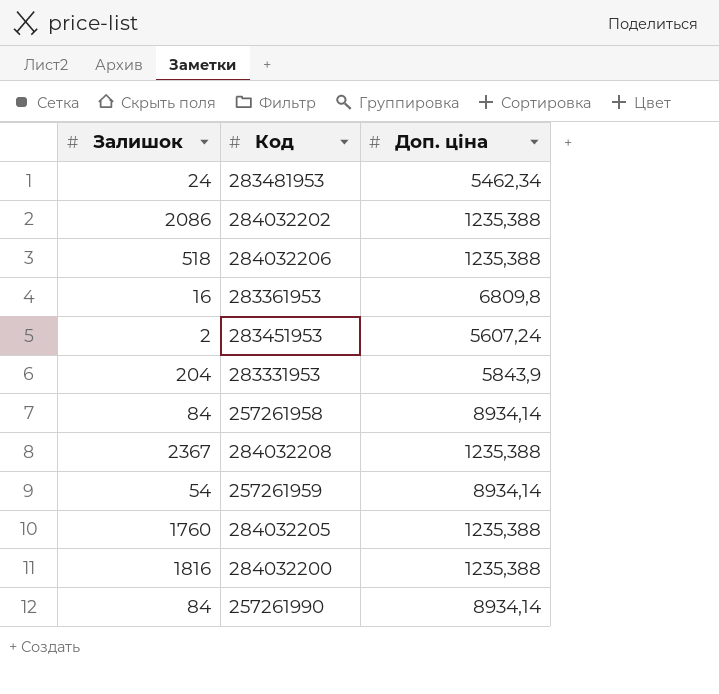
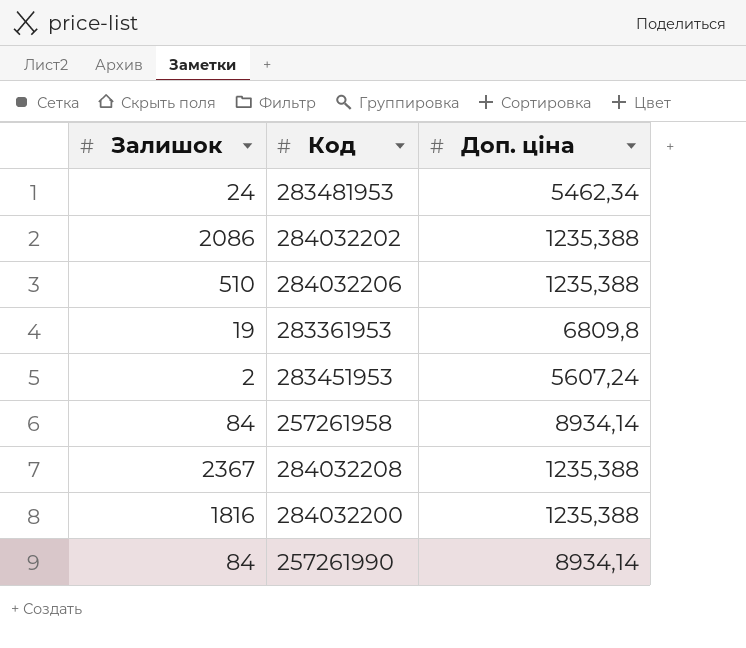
row 283331953: 204 | 5843,9 -> none
row 257261959: 54 | 8934,14 -> none
row 284032205: 1760 | 1235,388 -> none
284032206 | Залишок: 518 -> 510
283361953 | Залишок: 16 -> 19

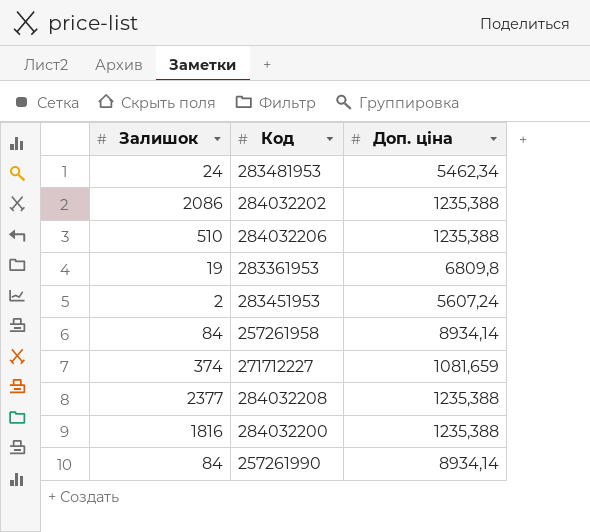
row 271712227: none -> 374 | 1081,659
284032208 | Залишок: 2367 -> 2377

